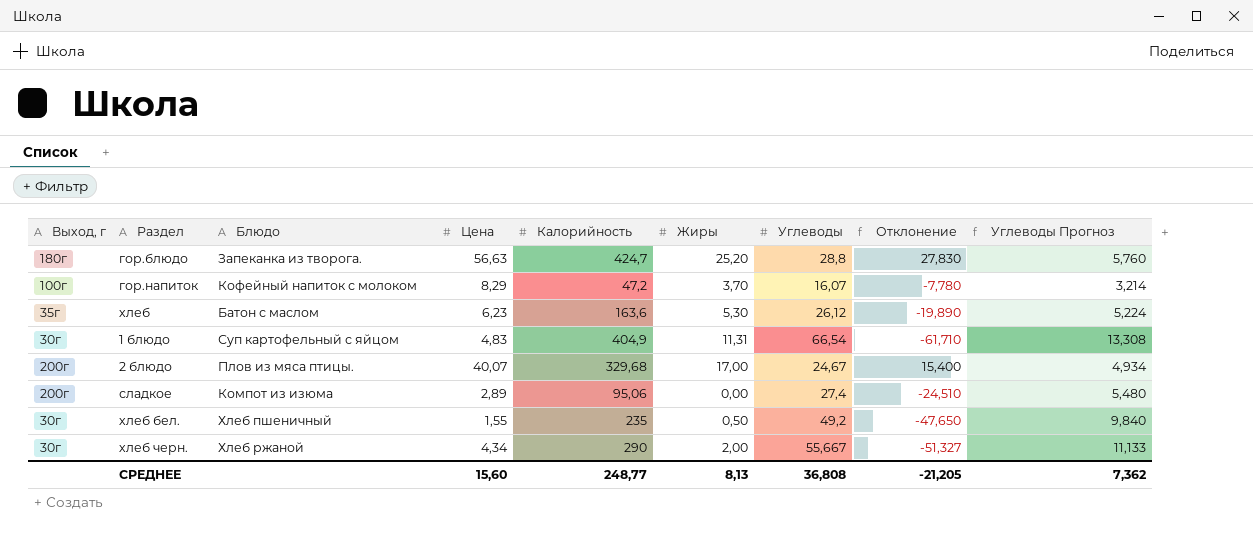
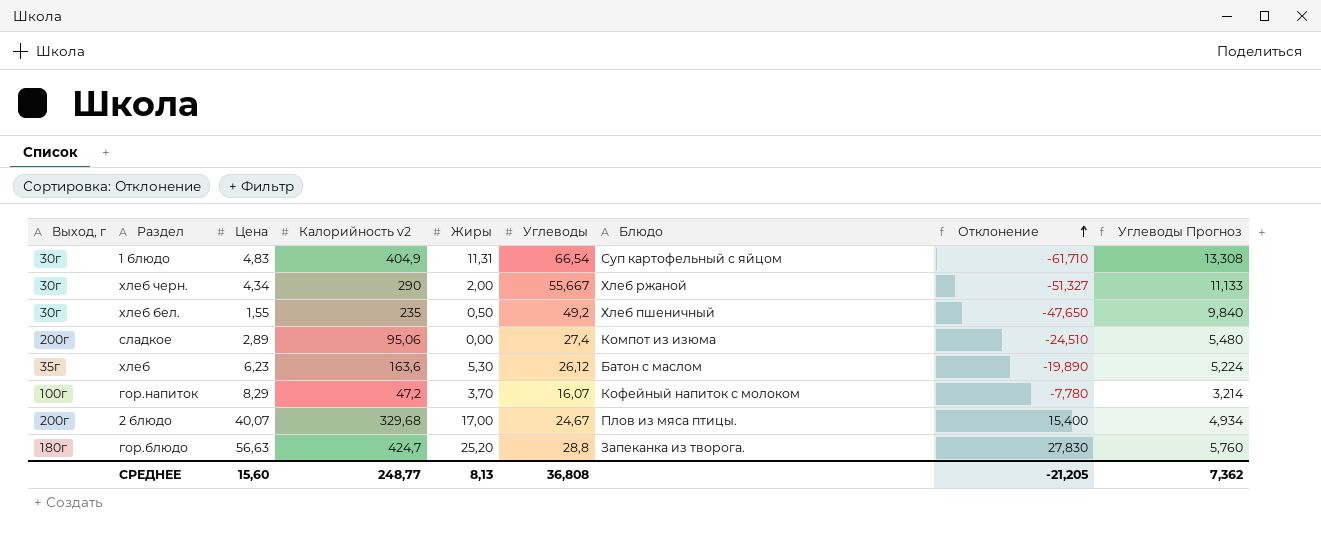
row order: none -> Отклонение ascending
column name: Калорийность -> Калорийность v2
column Блюдо | position: 3 -> 7

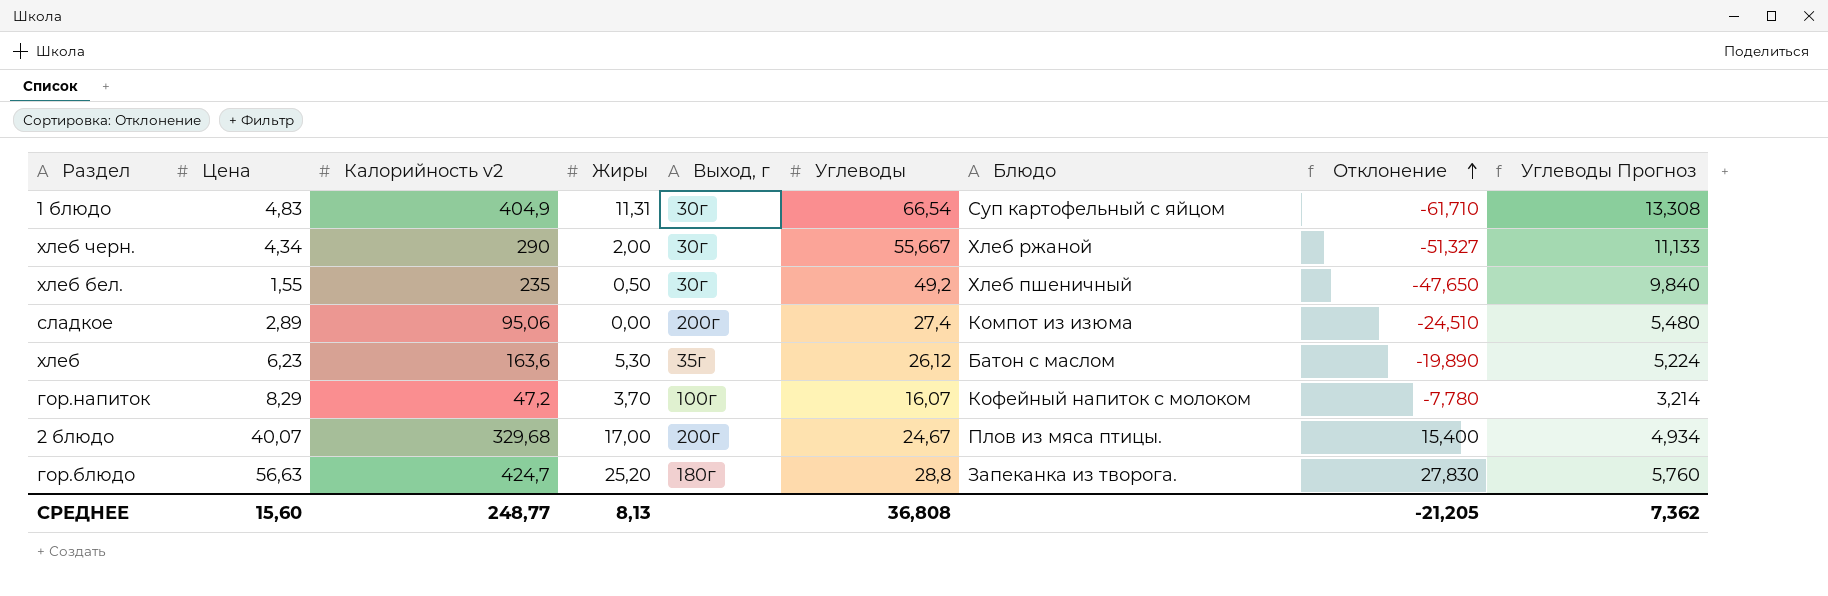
column Выход, г | position: 1 -> 5

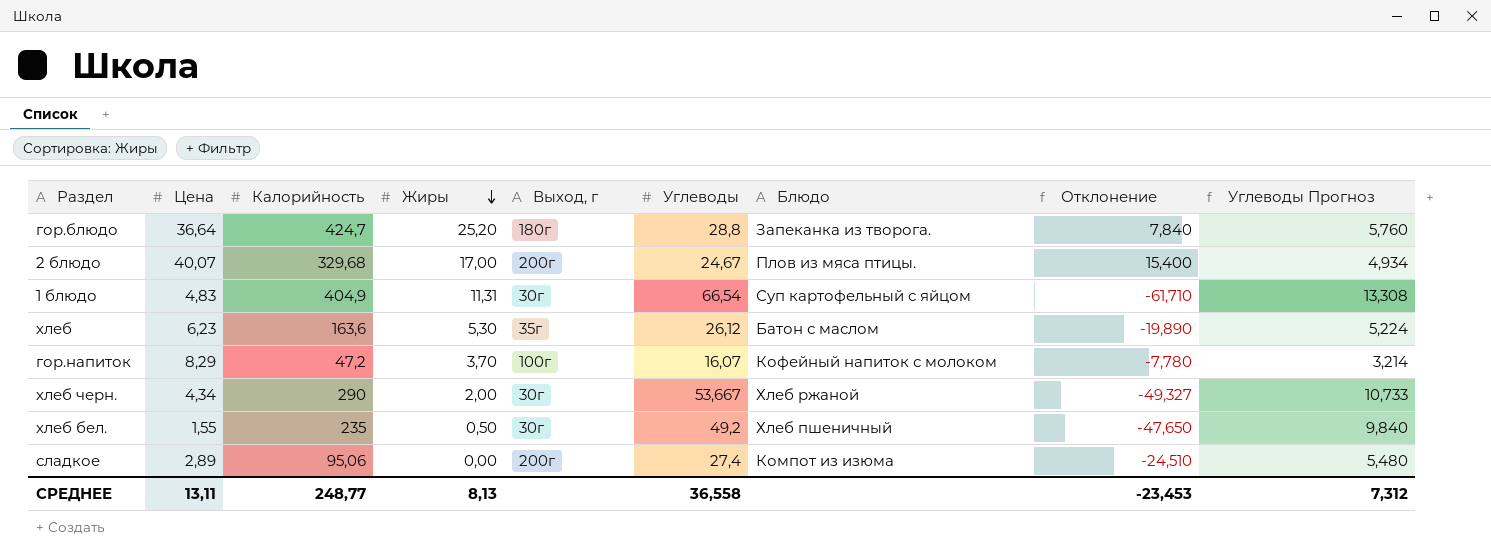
row order: Отклонение ascending -> Жиры descending
column name: Калорийность v2 -> Калорийность
гор.блюдо | Цена: 56,63 -> 36,64
гор.блюдо | Отклонение: 27,830 -> 7,840
хлеб черн. | Углеводы: 55,667 -> 53,667
хлеб черн. | Отклонение: -51,327 -> -49,327
хлеб черн. | Углеводы Прогноз: 11,133 -> 10,733
СРЕДНЕЕ | Цена: 15,60 -> 13,11
СРЕДНЕЕ | Углеводы: 36,808 -> 36,558
СРЕДНЕЕ | Отклонение: -21,205 -> -23,453
СРЕДНЕЕ | Углеводы Прогноз: 7,362 -> 7,312

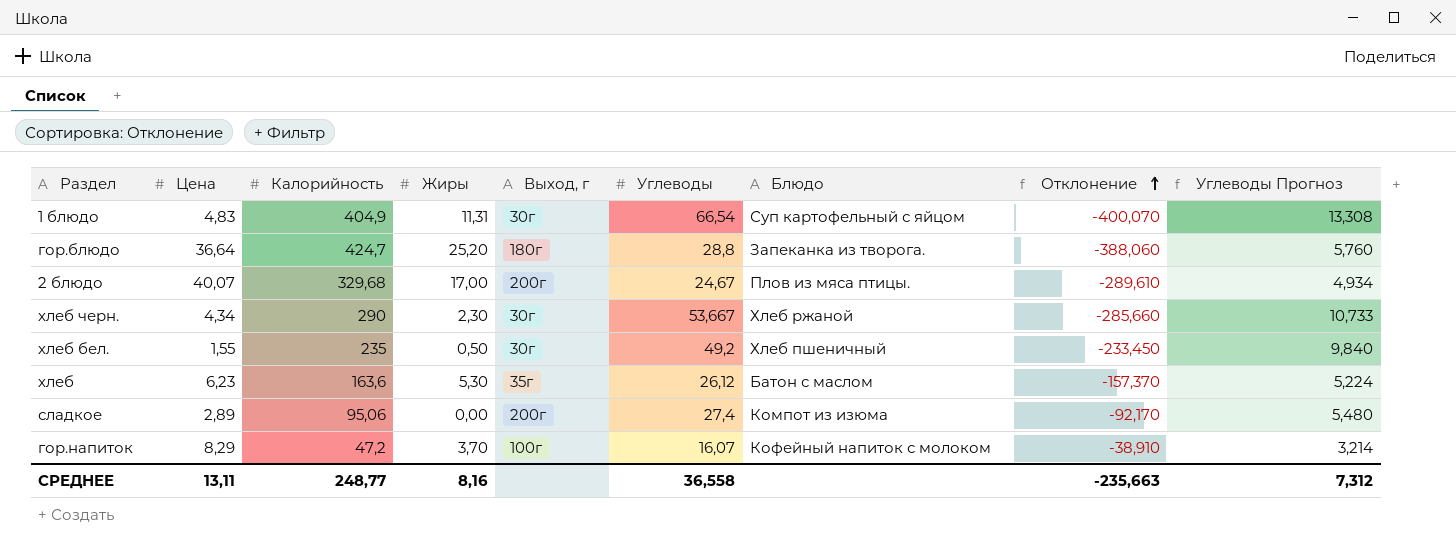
row order: Жиры descending -> Отклонение ascending
column Отклонение | formula: [Цена] - [Углеводы] -> [Цена] - [Калорийность]
хлеб черн. | Жиры: 2,00 -> 2,30
СРЕДНЕЕ | Жиры: 8,13 -> 8,16
СРЕДНЕЕ | Отклонение: -23,453 -> -235,663

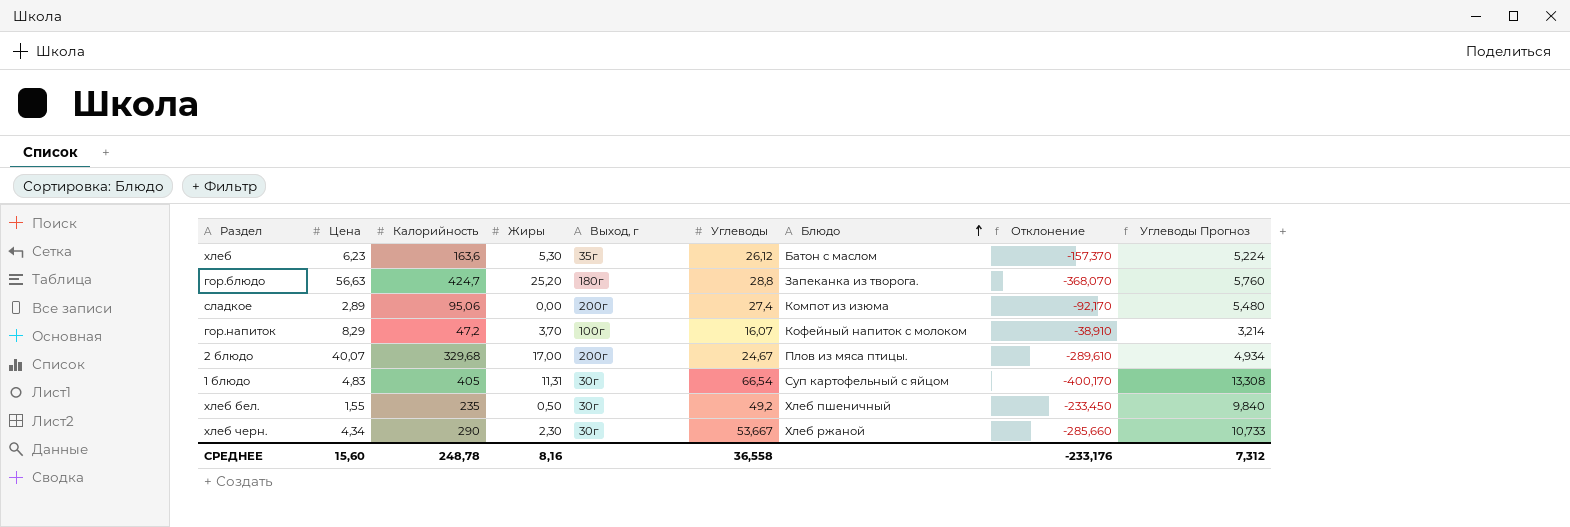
row order: Отклонение ascending -> Блюдо ascending
гор.блюдо | Цена: 36,64 -> 56,63
гор.блюдо | Отклонение: -388,060 -> -368,070
1 блюдо | Калорийность: 404,9 -> 405
1 блюдо | Отклонение: -400,070 -> -400,170
СРЕДНЕЕ | Цена: 13,11 -> 15,60
СРЕДНЕЕ | Калорийность: 248,77 -> 248,78
СРЕДНЕЕ | Отклонение: -235,663 -> -233,176

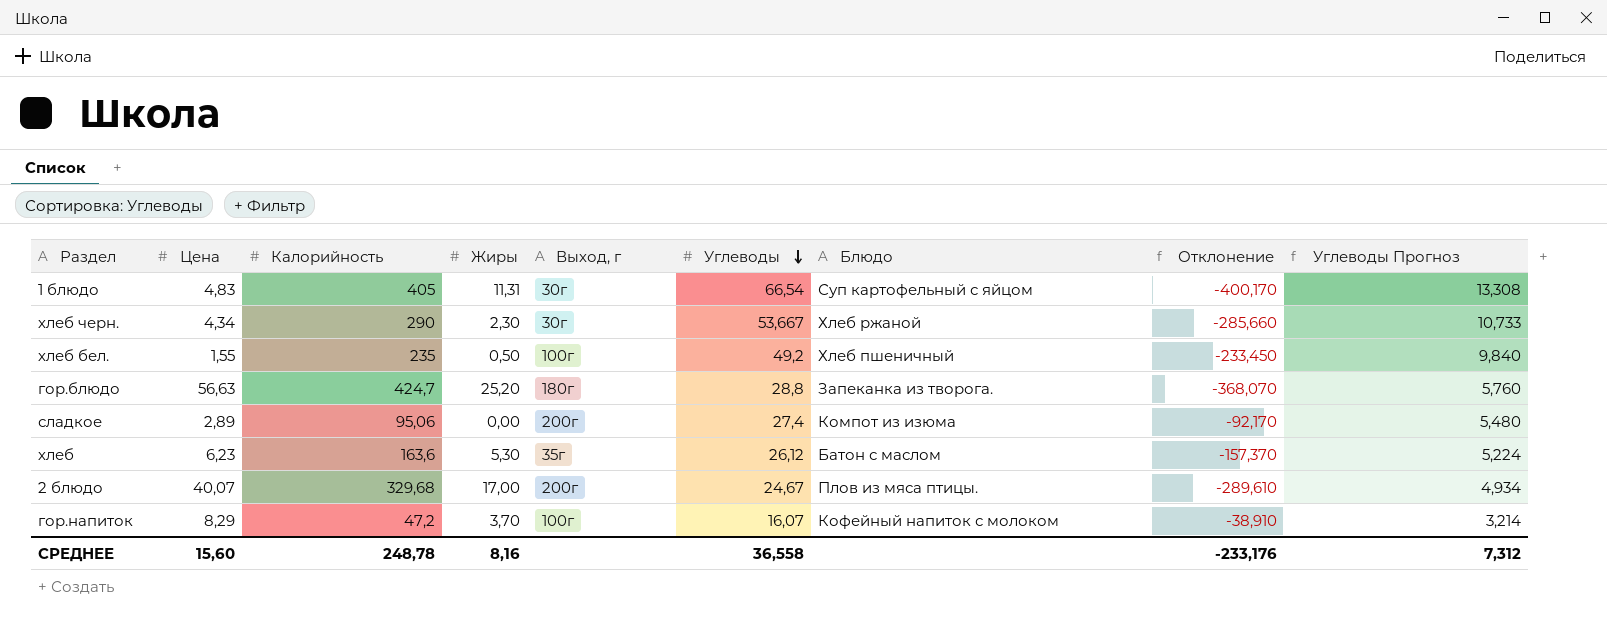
row order: Блюдо ascending -> Углеводы descending
хлеб бел. | Выход, г: 30г -> 100г

